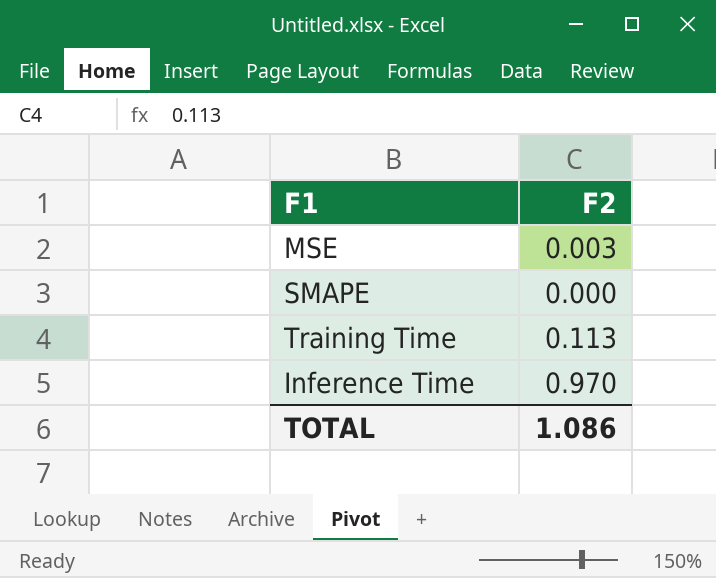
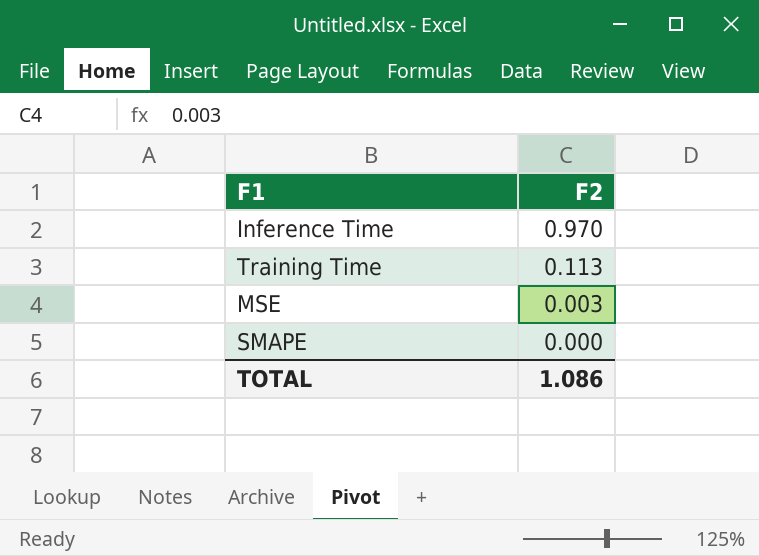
row order: none -> F2 descending

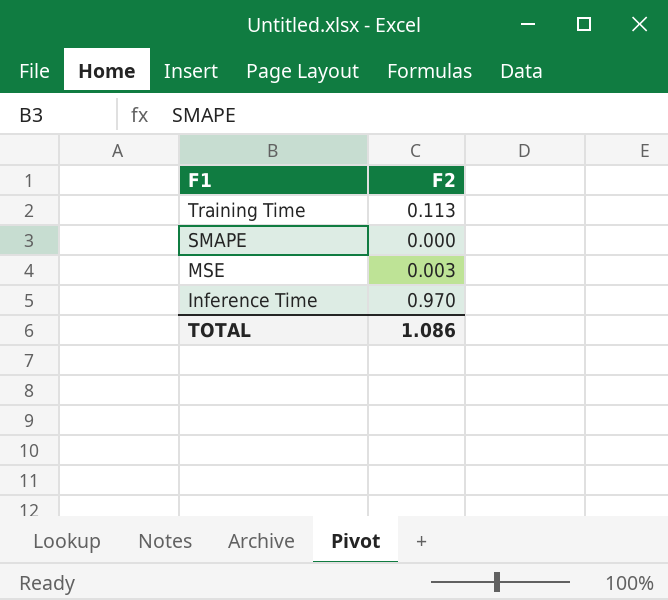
row order: F2 descending -> F1 descending

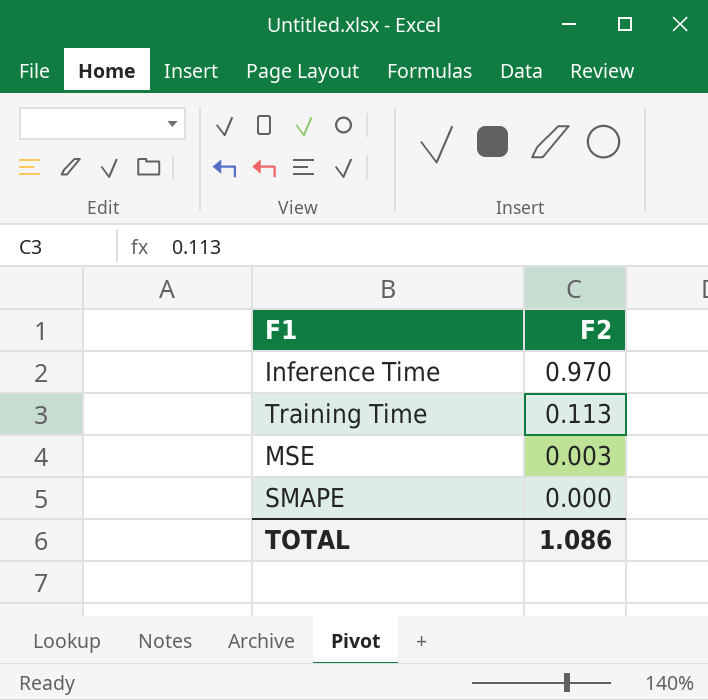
row order: F1 descending -> F2 descending

